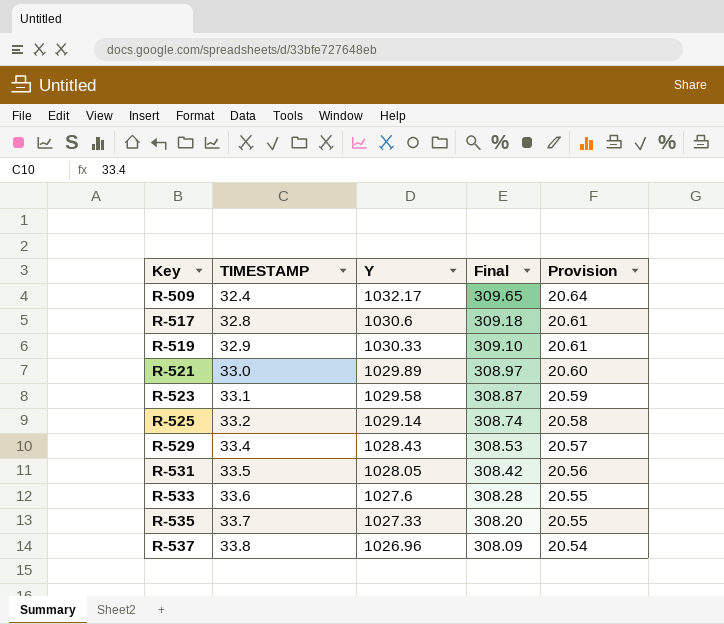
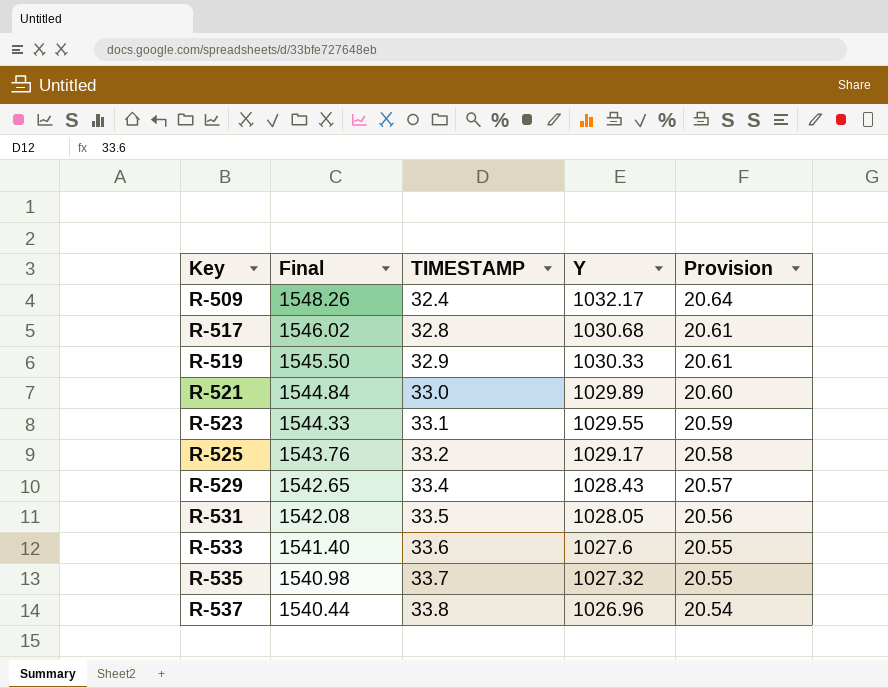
column Final | formula: [Y] * 0.3 -> [Y] * 1.5
column Final | position: 4 -> 2
R-517 | Y: 1030.6 -> 1030.68
R-523 | Y: 1029.58 -> 1029.55
R-525 | Y: 1029.14 -> 1029.17
R-535 | Y: 1027.33 -> 1027.32

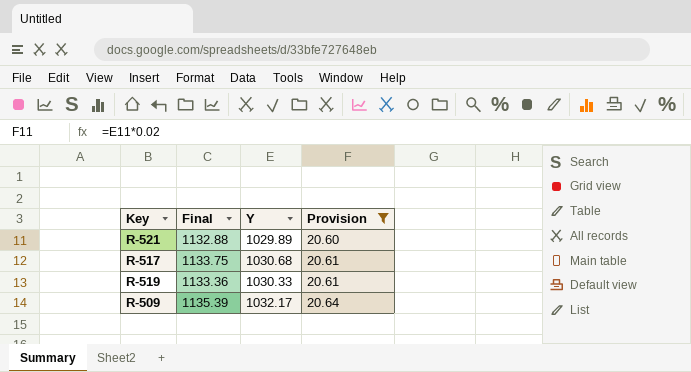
filter: none -> Provision >= 20.60
row order: Key ascending -> Provision ascending
column TIMESTAMP | position: 3 -> none
column Final | formula: [Y] * 1.5 -> [Y] * 1.1

